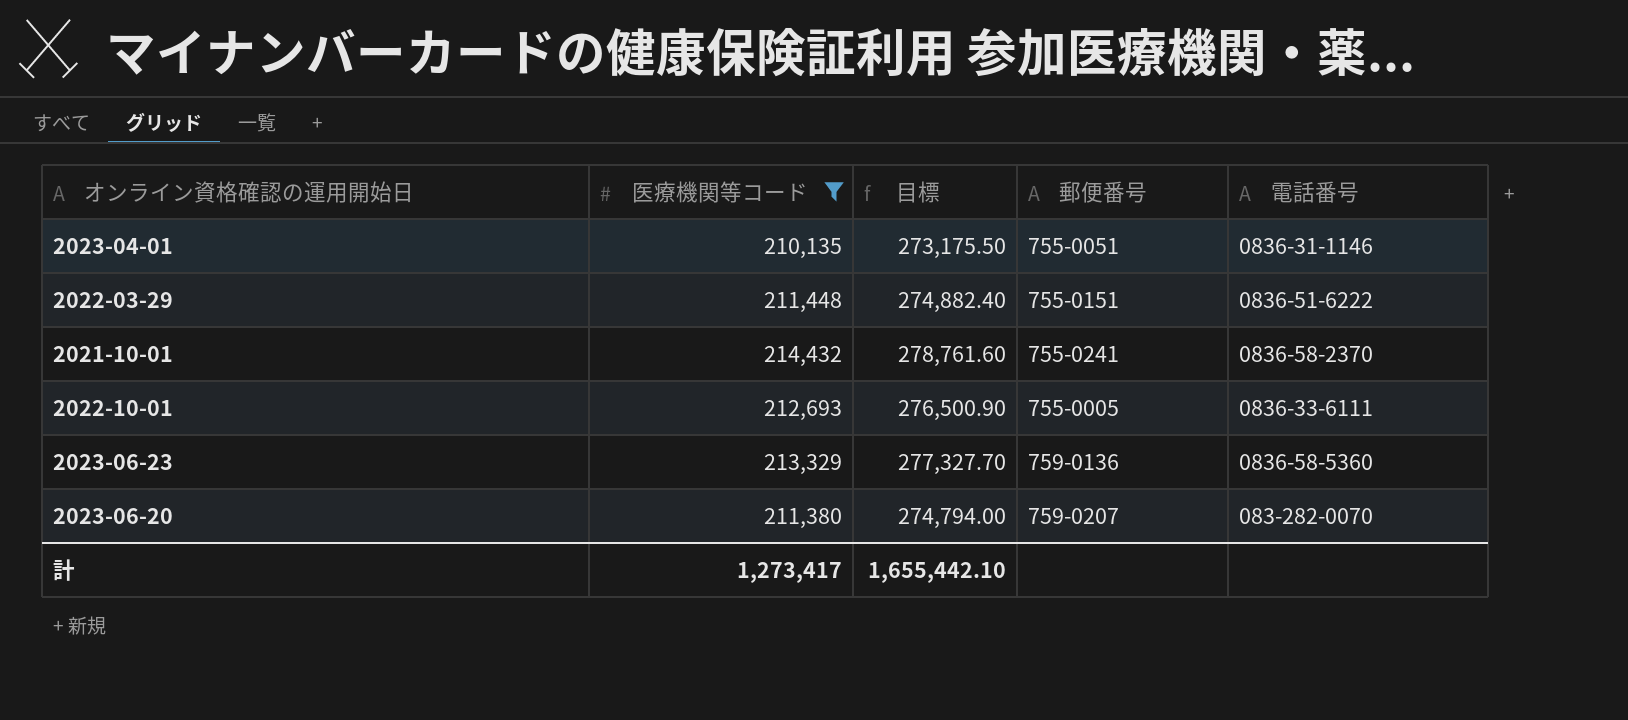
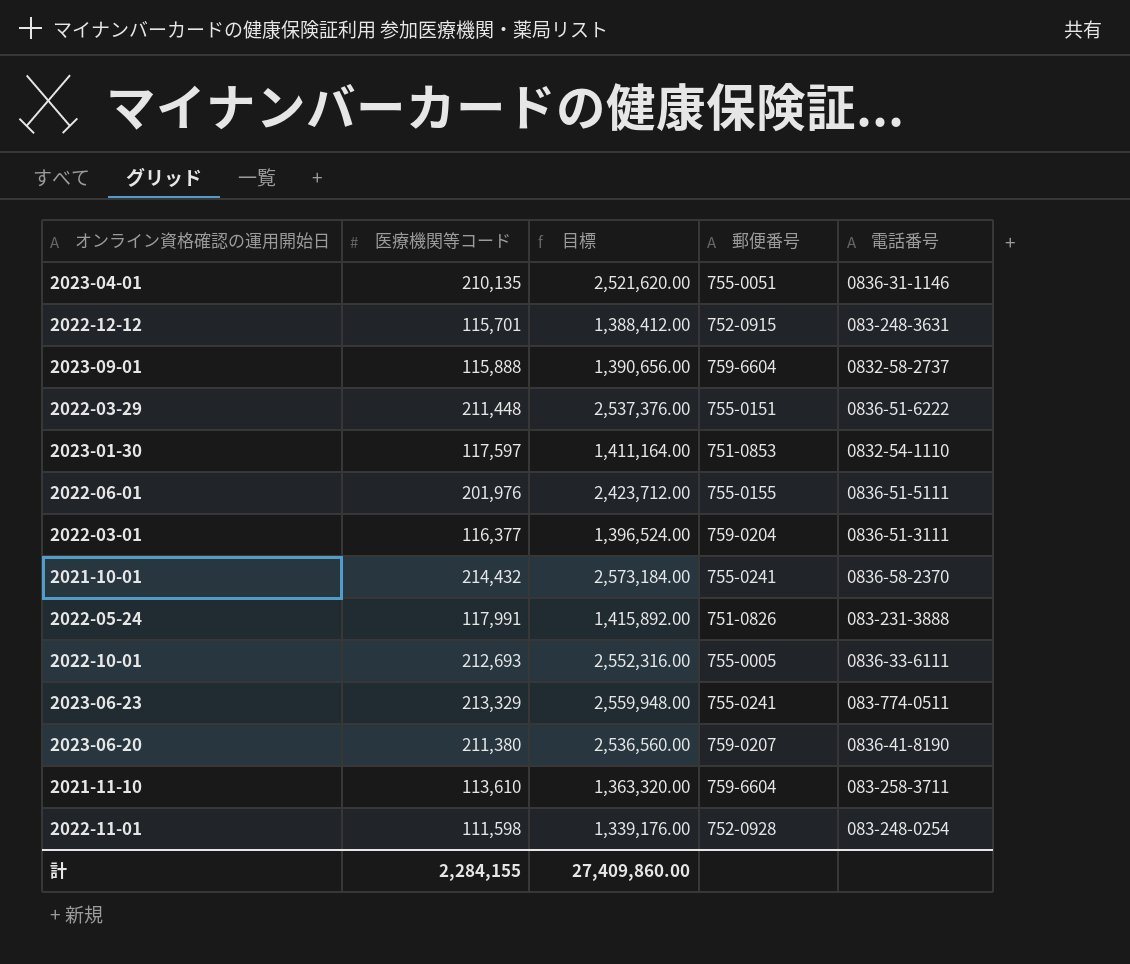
filter: 医療機関等コード >= 210,135 -> none
column 目標 | formula: [医療機関等コード] * 1.3 -> [医療機関等コード] * 12
2023-06-23 | 郵便番号: 759-0136 -> 755-0241
2023-06-23 | 電話番号: 0836-58-5360 -> 083-774-0511
2023-06-20 | 電話番号: 083-282-0070 -> 0836-41-8190
計 | 医療機関等コード: 1,273,417 -> 2,284,155
計 | 目標: 1,655,442.10 -> 27,409,860.00

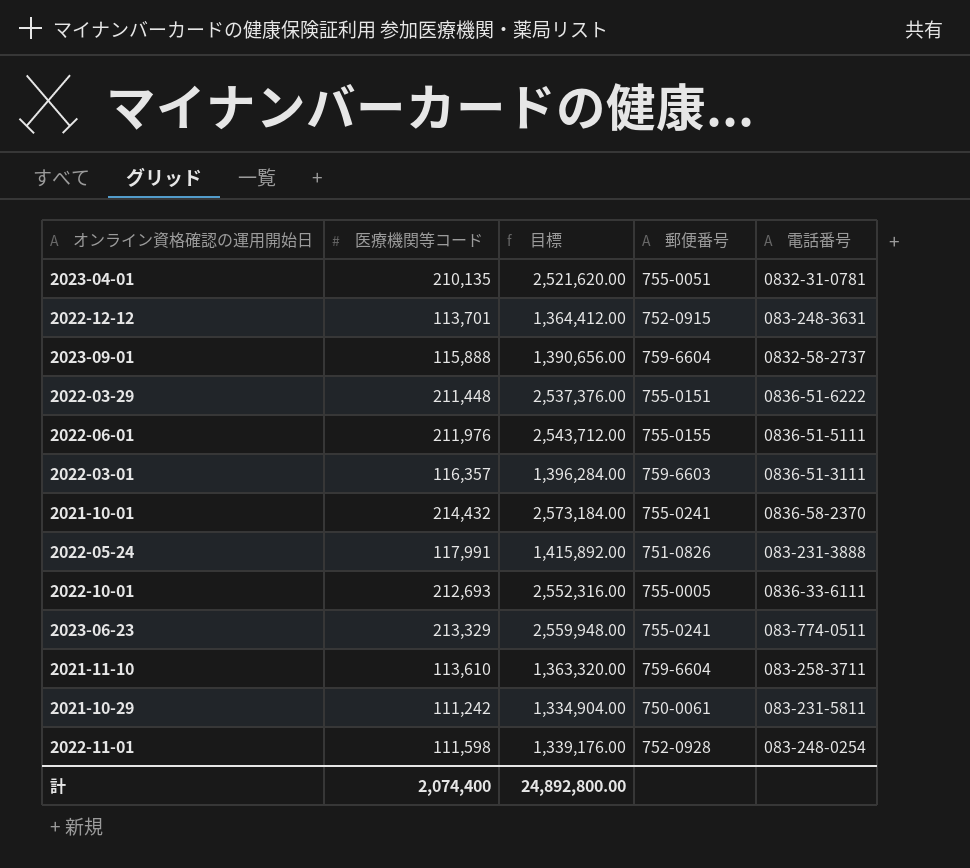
row 2023-01-30: 117,597 | 1,411,164.00 | 751-0853 | 0832-54-1110 -> none
row 2023-06-20: 211,380 | 2,536,560.00 | 759-0207 | 0836-41-8190 -> none
2023-04-01 | 電話番号: 0836-31-1146 -> 0832-31-0781
2022-12-12 | 医療機関等コード: 115,701 -> 113,701
2022-12-12 | 目標: 1,388,412.00 -> 1,364,412.00
2022-06-01 | 医療機関等コード: 201,976 -> 211,976
2022-06-01 | 目標: 2,423,712.00 -> 2,543,712.00
2022-03-01 | 医療機関等コード: 116,377 -> 116,357
2022-03-01 | 目標: 1,396,524.00 -> 1,396,284.00
2022-03-01 | 郵便番号: 759-0204 -> 759-6603
row 2021-10-29: none -> 111,242 | 1,334,904.00 | 750-0061 | 083-231-5811
計 | 医療機関等コード: 2,284,155 -> 2,074,400
計 | 目標: 27,409,860.00 -> 24,892,800.00

